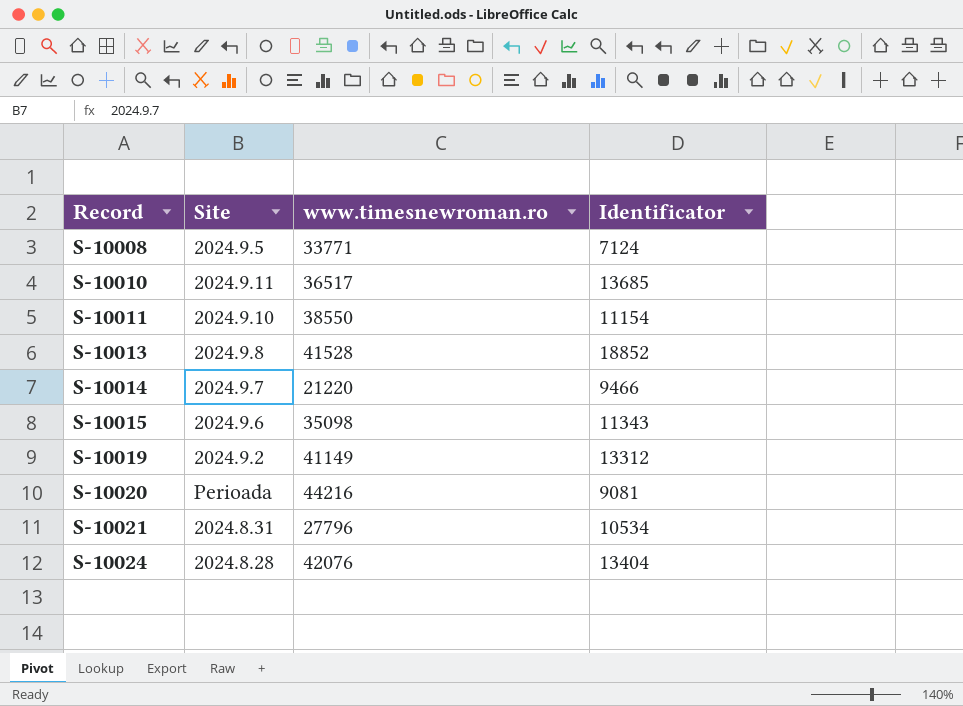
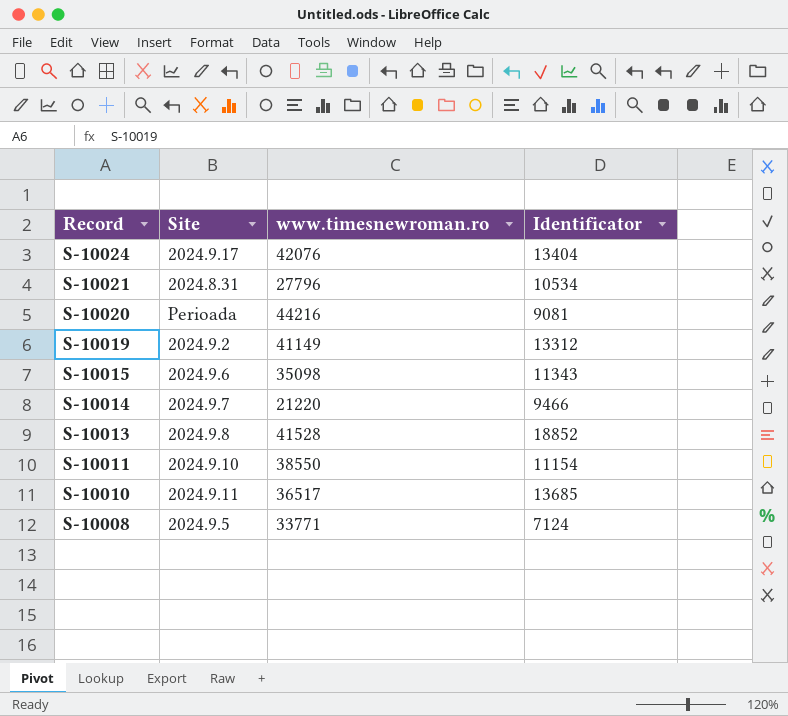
row order: Record ascending -> Record descending
S-10024 | Site: 2024.8.28 -> 2024.9.17

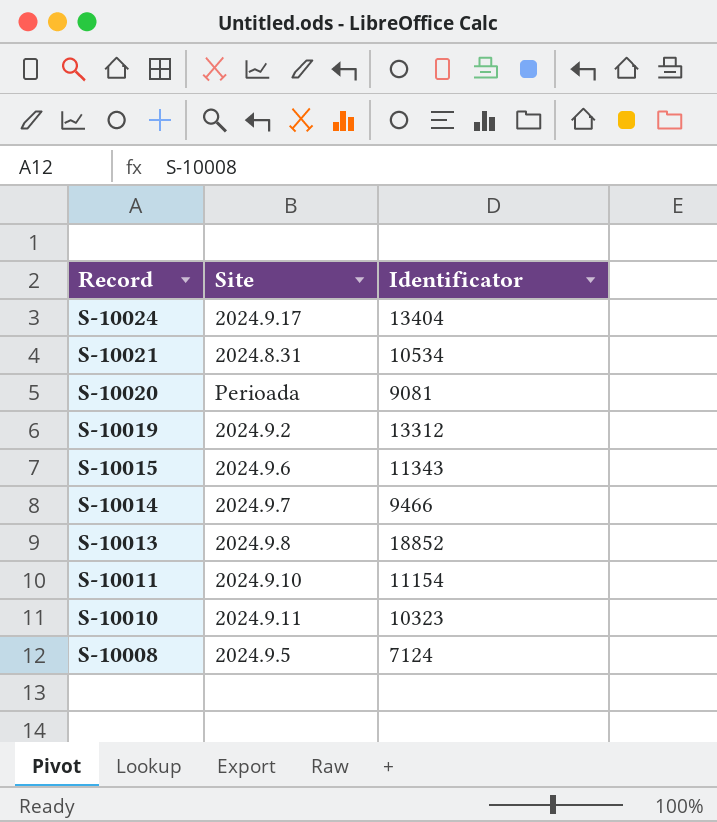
column www.timesnewroman.ro | position: 3 -> none
S-10010 | Identificator: 13685 -> 10323

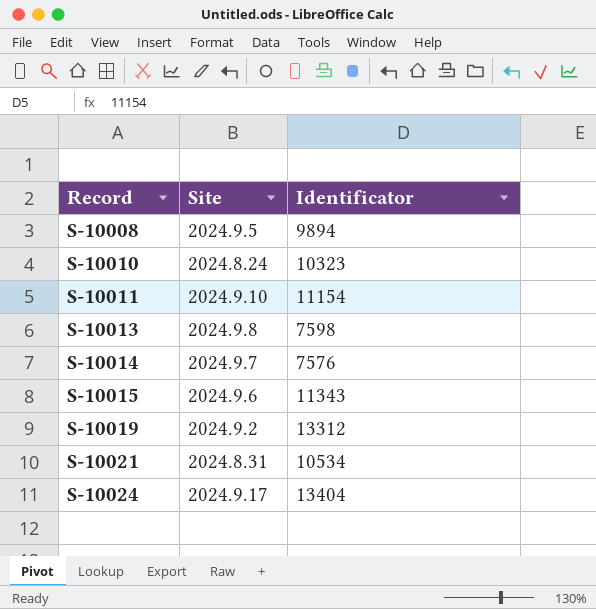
row order: Record descending -> Record ascending
row S-10020: Perioada | 9081 -> none
S-10008 | Identificator: 7124 -> 9894
S-10010 | Site: 2024.9.11 -> 2024.8.24
S-10013 | Identificator: 18852 -> 7598
S-10014 | Identificator: 9466 -> 7576

